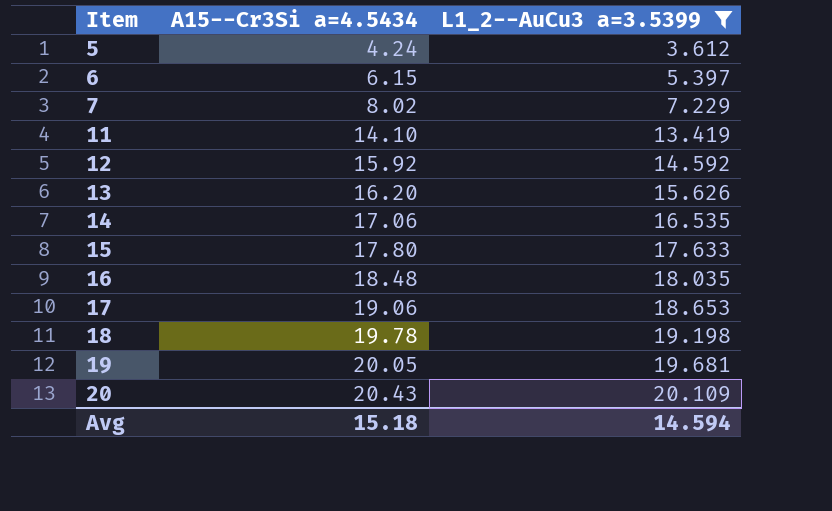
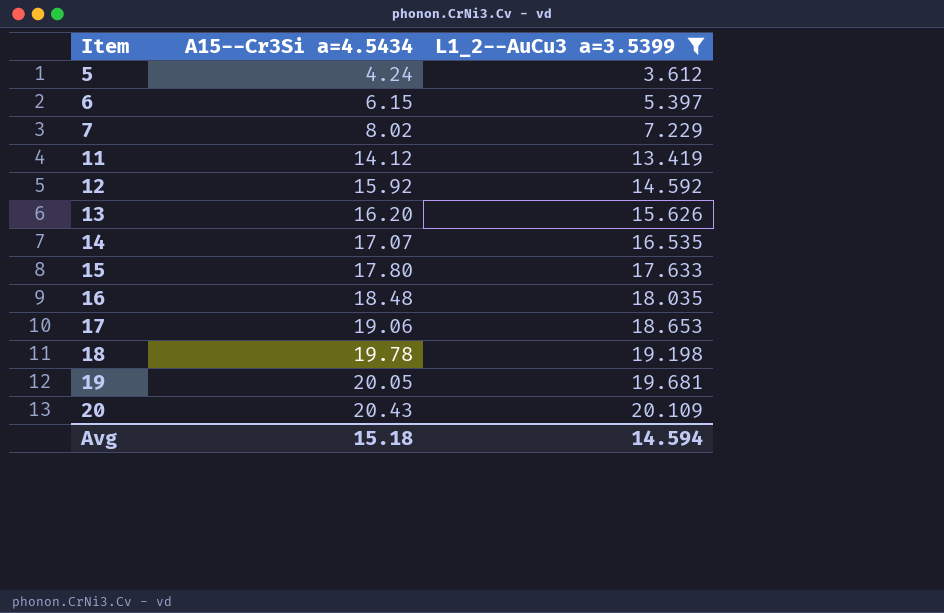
11 | A15--Cr3Si a=4.5434: 14.10 -> 14.12
14 | A15--Cr3Si a=4.5434: 17.06 -> 17.07

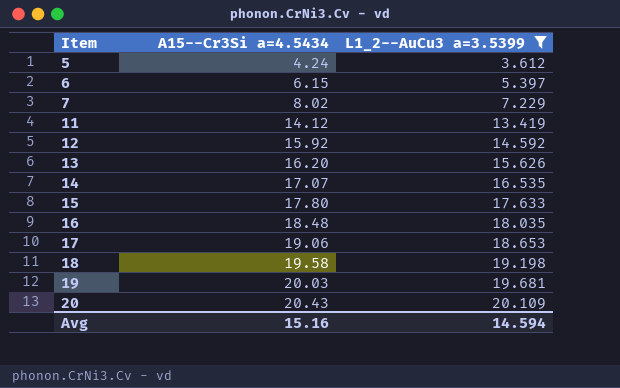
18 | A15--Cr3Si a=4.5434: 19.78 -> 19.58
19 | A15--Cr3Si a=4.5434: 20.05 -> 20.03
Avg | A15--Cr3Si a=4.5434: 15.18 -> 15.16

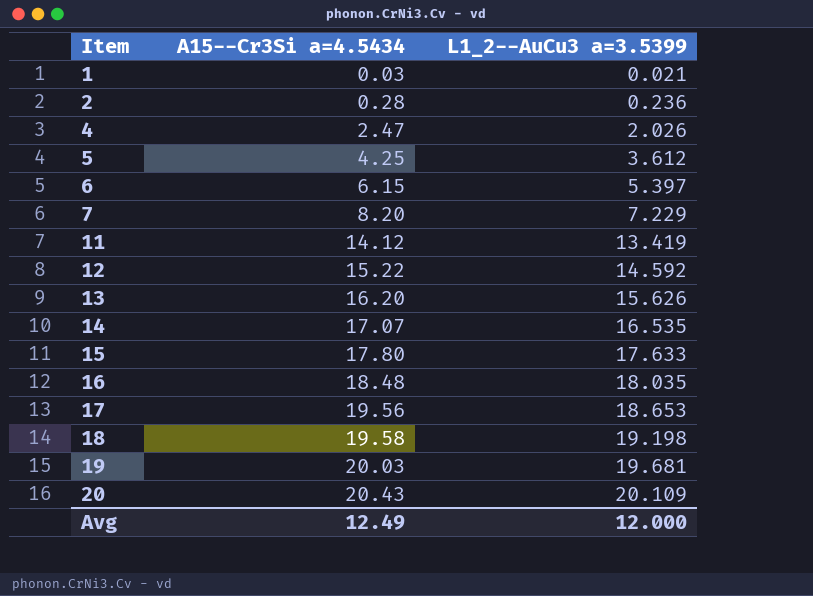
filter: L1_2--AuCu3 a=3.5399 >= 3.612 -> none
5 | A15--Cr3Si a=4.5434: 4.24 -> 4.25
7 | A15--Cr3Si a=4.5434: 8.02 -> 8.20
12 | A15--Cr3Si a=4.5434: 15.92 -> 15.22
17 | A15--Cr3Si a=4.5434: 19.06 -> 19.56
Avg | A15--Cr3Si a=4.5434: 15.16 -> 12.49
Avg | L1_2--AuCu3 a=3.5399: 14.594 -> 12.000

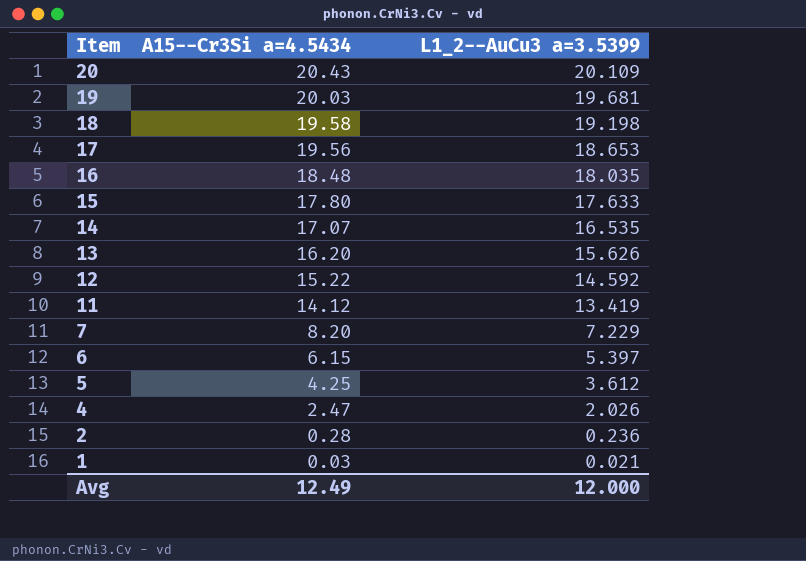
row order: Item ascending -> Item descending

